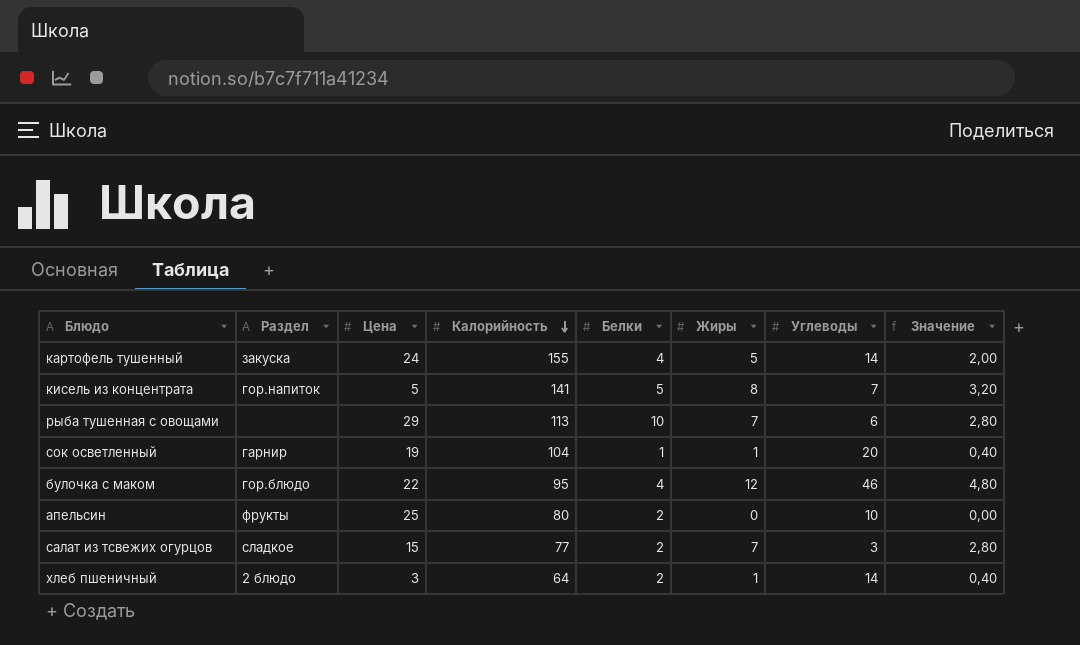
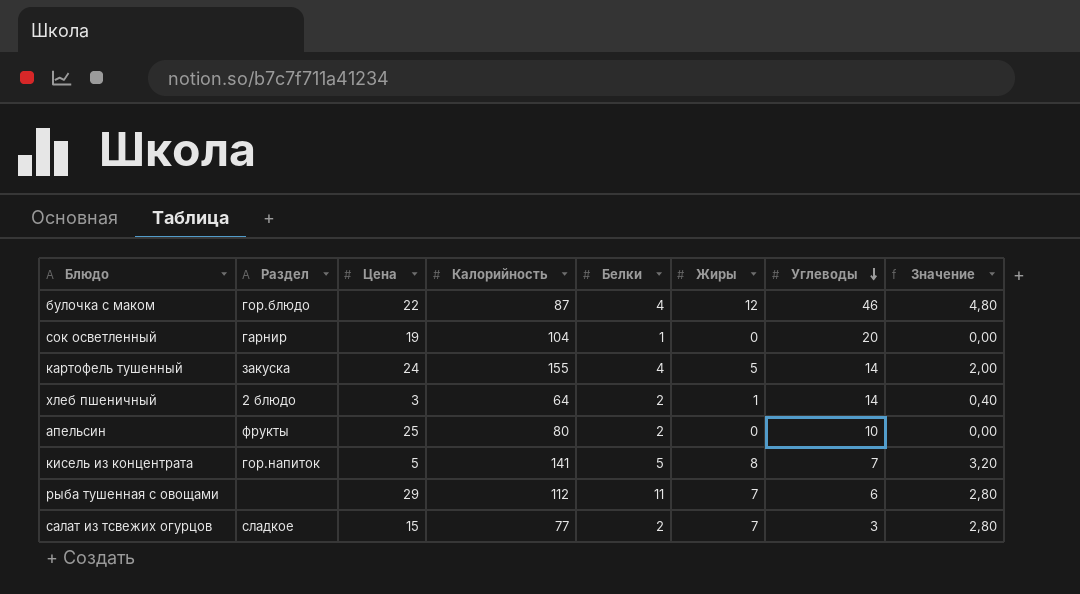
row order: Калорийность descending -> Углеводы descending
булочка с маком | Калорийность: 95 -> 87
сок осветленный | Жиры: 1 -> 0
сок осветленный | Значение: 0,40 -> 0,00
рыба тушенная с овощами | Калорийность: 113 -> 112
рыба тушенная с овощами | Белки: 10 -> 11

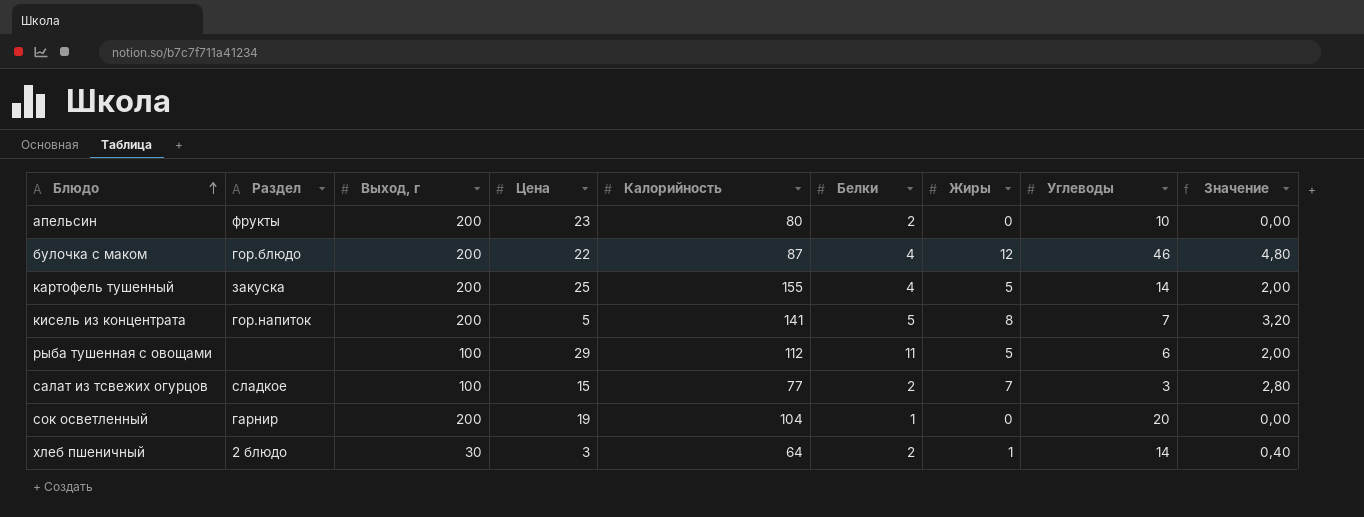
row order: Углеводы descending -> Блюдо ascending
column Выход, г | position: none -> 3
апельсин | Цена: 25 -> 23
картофель тушенный | Цена: 24 -> 25
рыба тушенная с овощами | Жиры: 7 -> 5
рыба тушенная с овощами | Значение: 2,80 -> 2,00

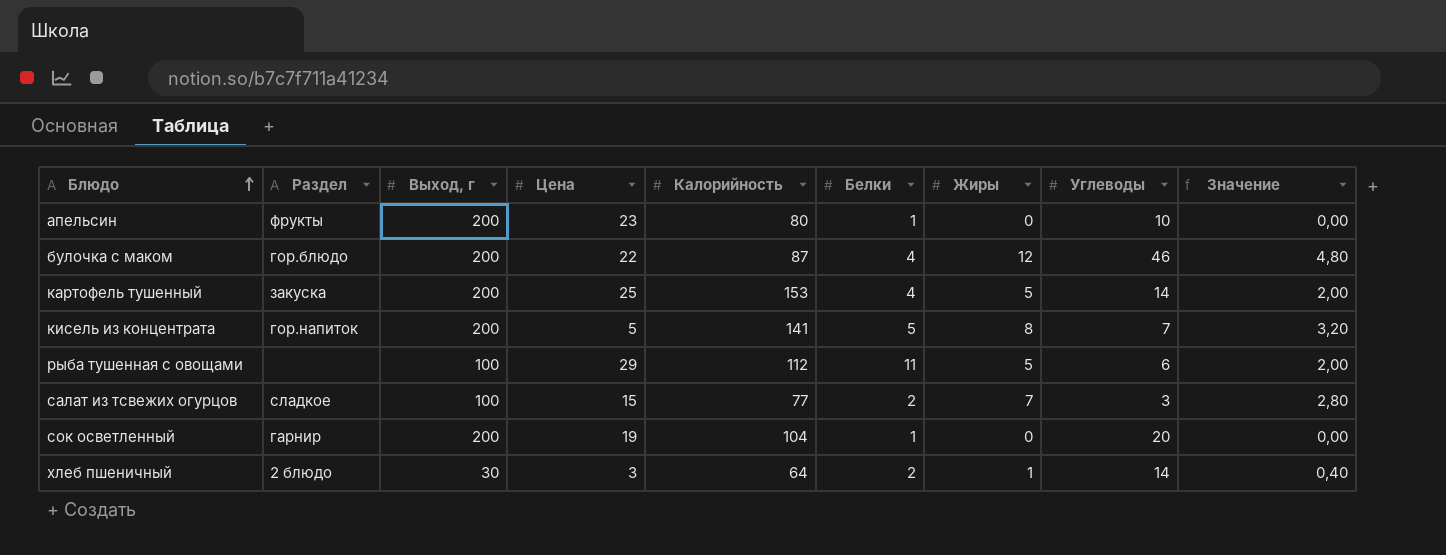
апельсин | Белки: 2 -> 1
картофель тушенный | Калорийность: 155 -> 153

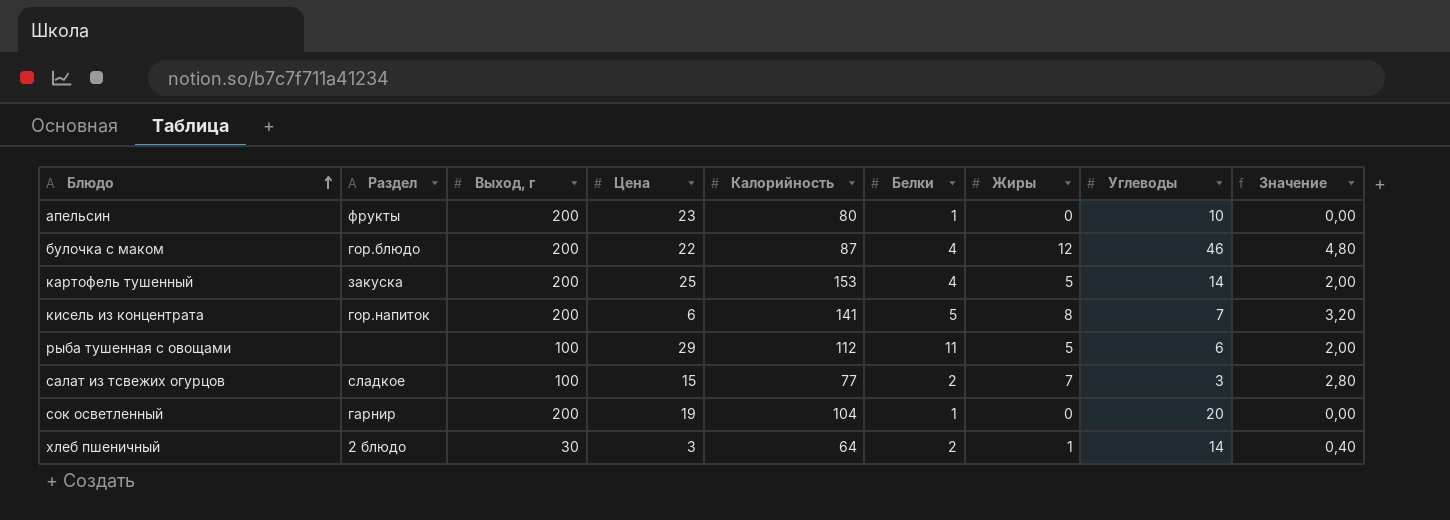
кисель из концентрата | Цена: 5 -> 6

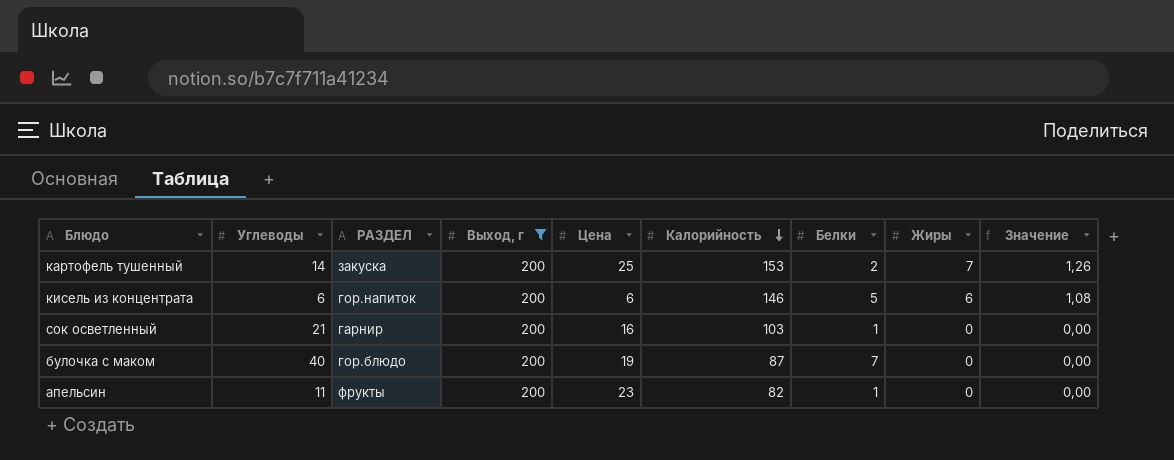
filter: none -> Выход, г = 200
row order: Блюдо ascending -> Калорийность descending
column Углеводы | position: 8 -> 2
column name: Раздел -> РАЗДЕЛ
column Значение | formula: [Жиры] * 0,4 -> [Жиры] * 0,18
картофель тушенный | Белки: 4 -> 2
картофель тушенный | Жиры: 5 -> 7
кисель из концентрата | Углеводы: 7 -> 6
кисель из концентрата | Калорийность: 141 -> 146
кисель из концентрата | Жиры: 8 -> 6
сок осветленный | Углеводы: 20 -> 21
сок осветленный | Цена: 19 -> 16
сок осветленный | Калорийность: 104 -> 103
булочка с маком | Углеводы: 46 -> 40
булочка с маком | Цена: 22 -> 19
булочка с маком | Белки: 4 -> 7
булочка с маком | Жиры: 12 -> 0
апельсин | Углеводы: 10 -> 11
апельсин | Калорийность: 80 -> 82

